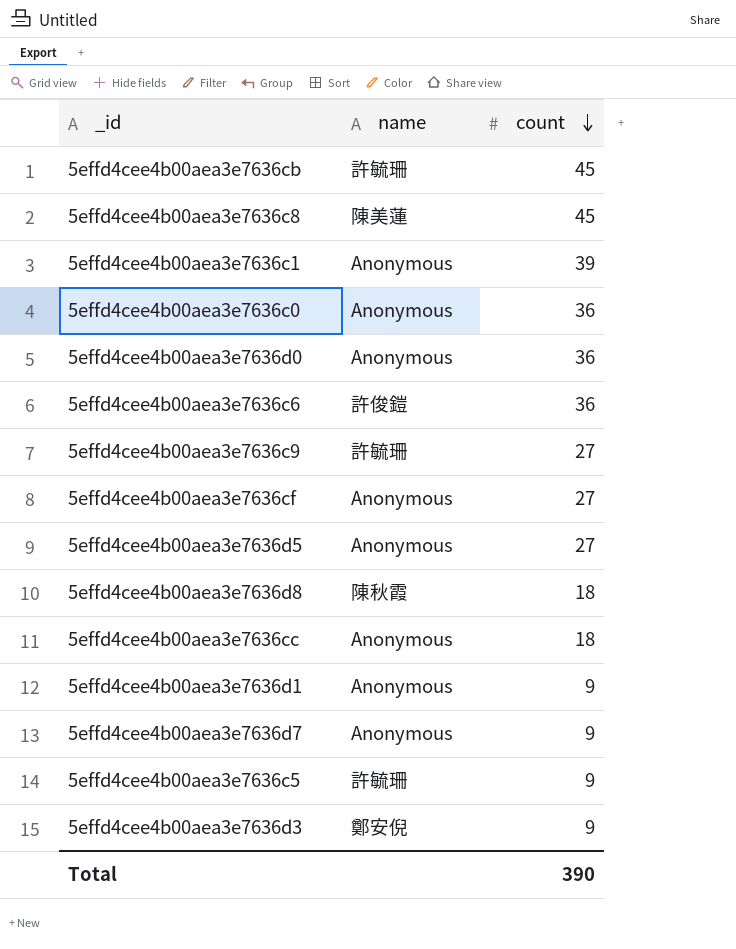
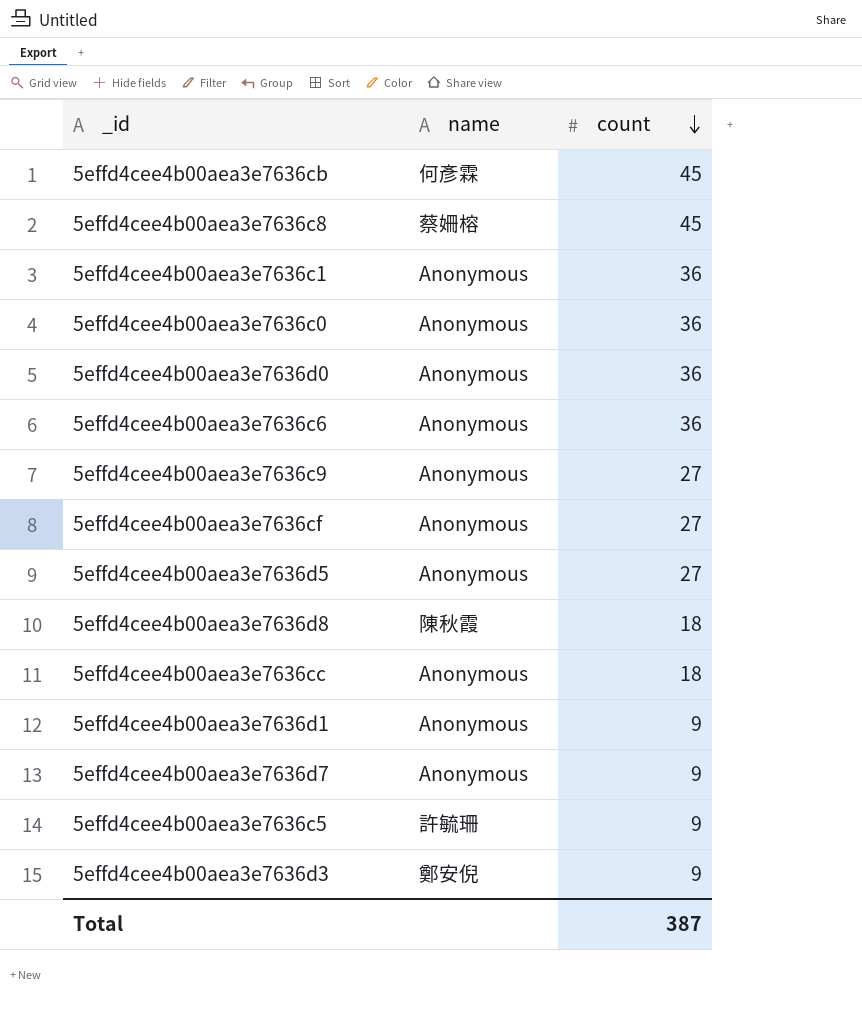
5effd4cee4b00aea3e7636cb | name: 許毓珊 -> 何彥霖
5effd4cee4b00aea3e7636c8 | name: 陳美蓮 -> 蔡姍榕
5effd4cee4b00aea3e7636c1 | count: 39 -> 36
5effd4cee4b00aea3e7636c6 | name: 許俊鎧 -> Anonymous
5effd4cee4b00aea3e7636c9 | name: 許毓珊 -> Anonymous
Total | count: 390 -> 387

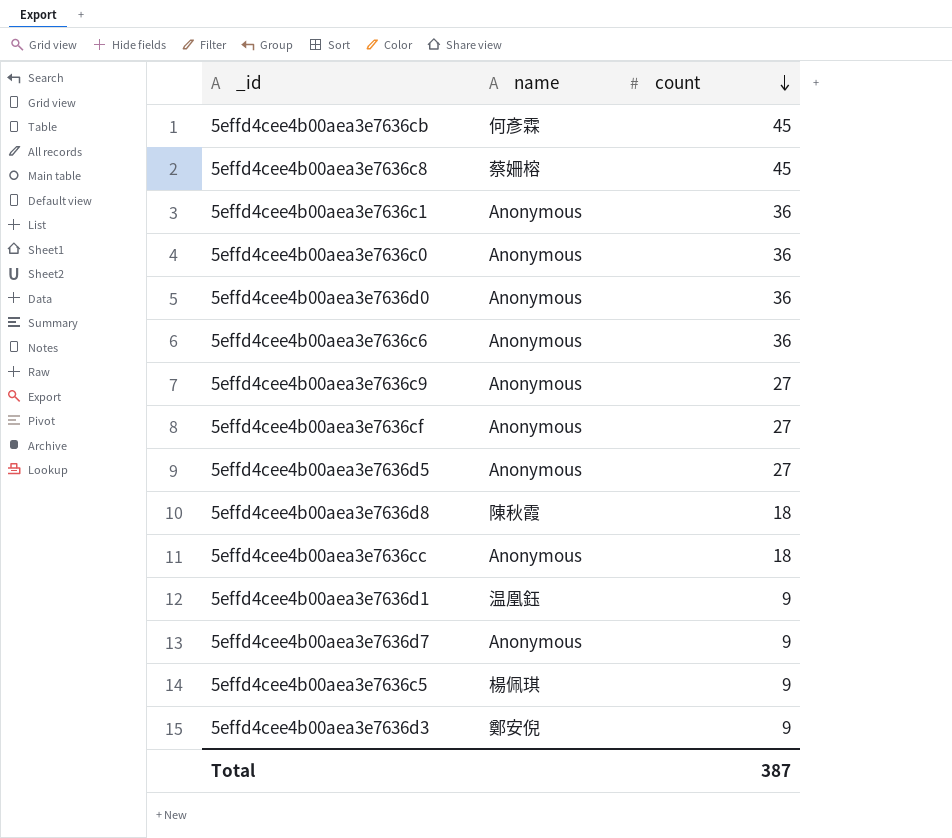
5effd4cee4b00aea3e7636d1 | name: Anonymous -> 温凰鈺
5effd4cee4b00aea3e7636c5 | name: 許毓珊 -> 楊佩琪

